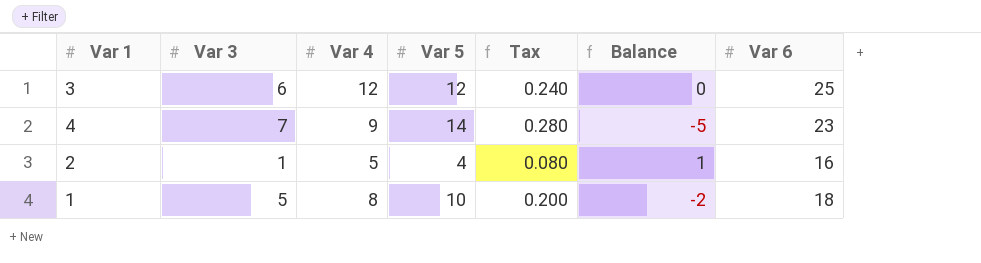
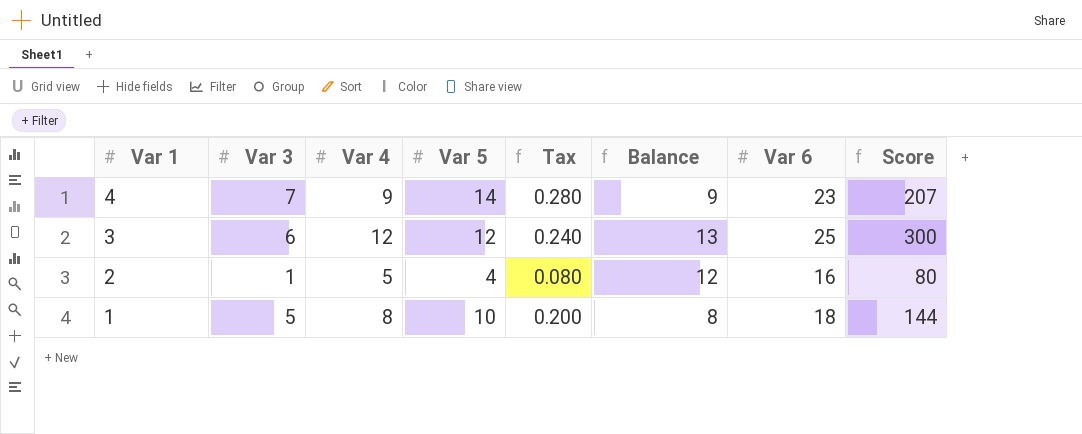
row order: none -> Var 1 descending
column Balance | formula: [Var 4] - [Var 5] -> [Var 6] - [Var 5]
column Score | formula: none -> [Var 4] * [Var 6]

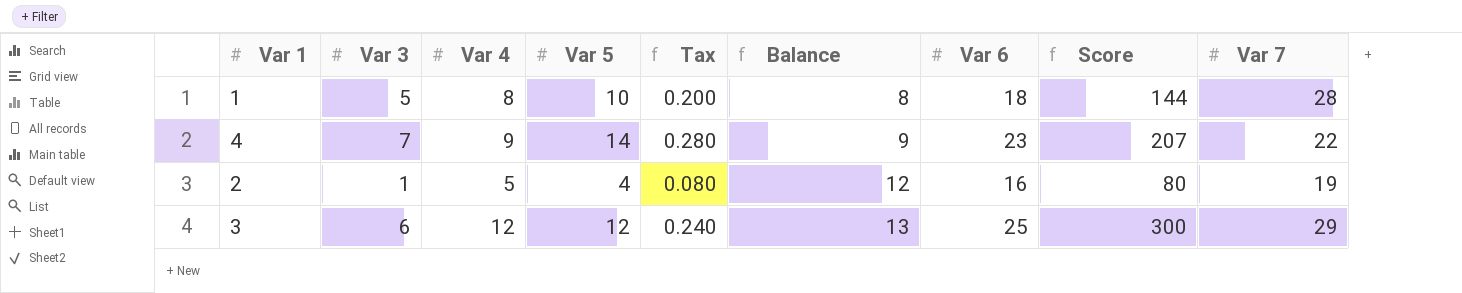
row order: Var 1 descending -> Balance ascending
column Var 7 | position: none -> 9

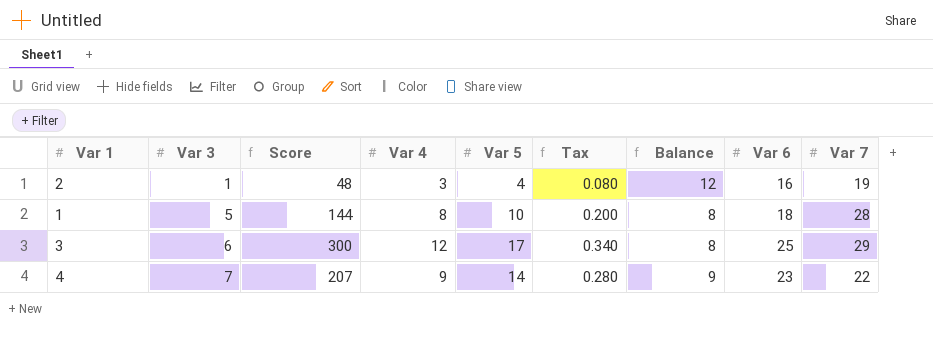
row order: Balance ascending -> Var 3 ascending
column Score | position: 8 -> 3
2 | Score: 80 -> 48
2 | Var 4: 5 -> 3
3 | Var 5: 12 -> 17
3 | Tax: 0.240 -> 0.340
3 | Balance: 13 -> 8

